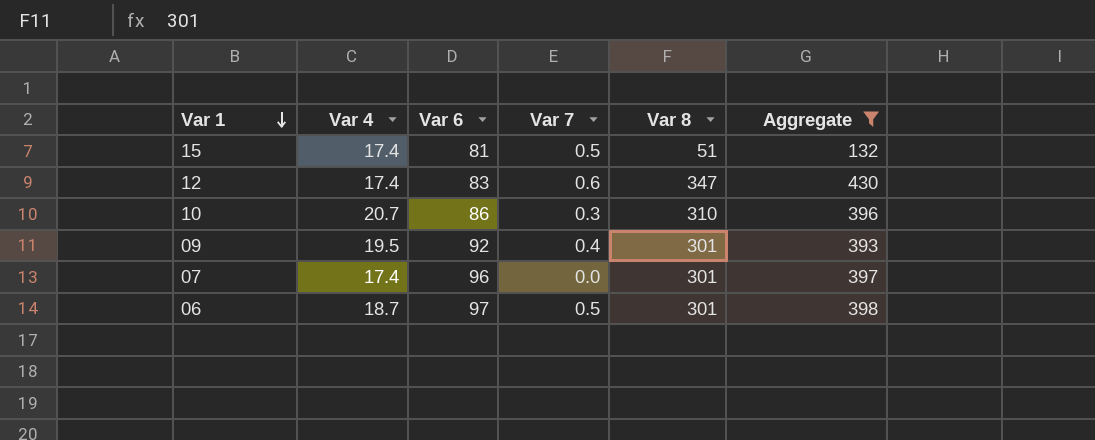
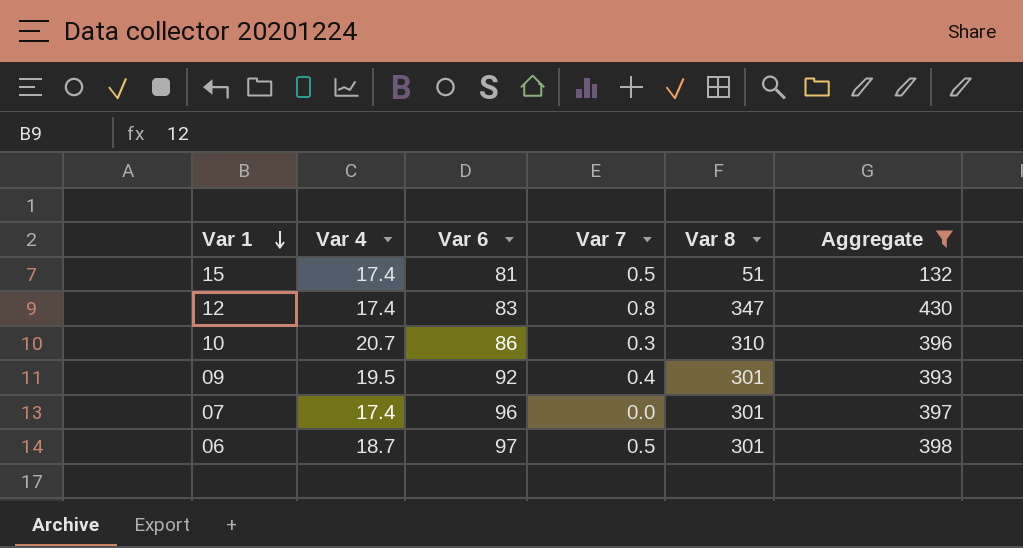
12 | Var 7: 0.6 -> 0.8

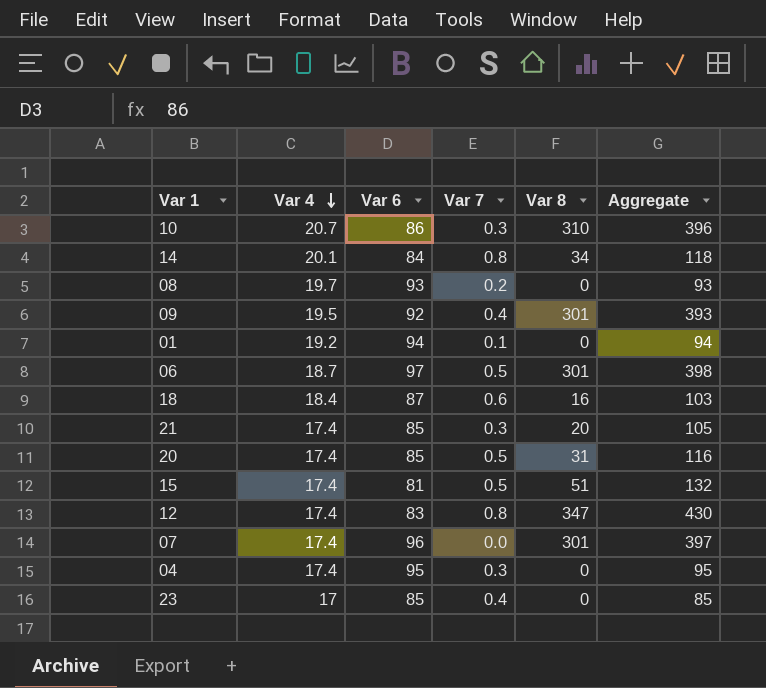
filter: Aggregate >= 132 -> none
row order: Var 1 descending -> Var 4 descending

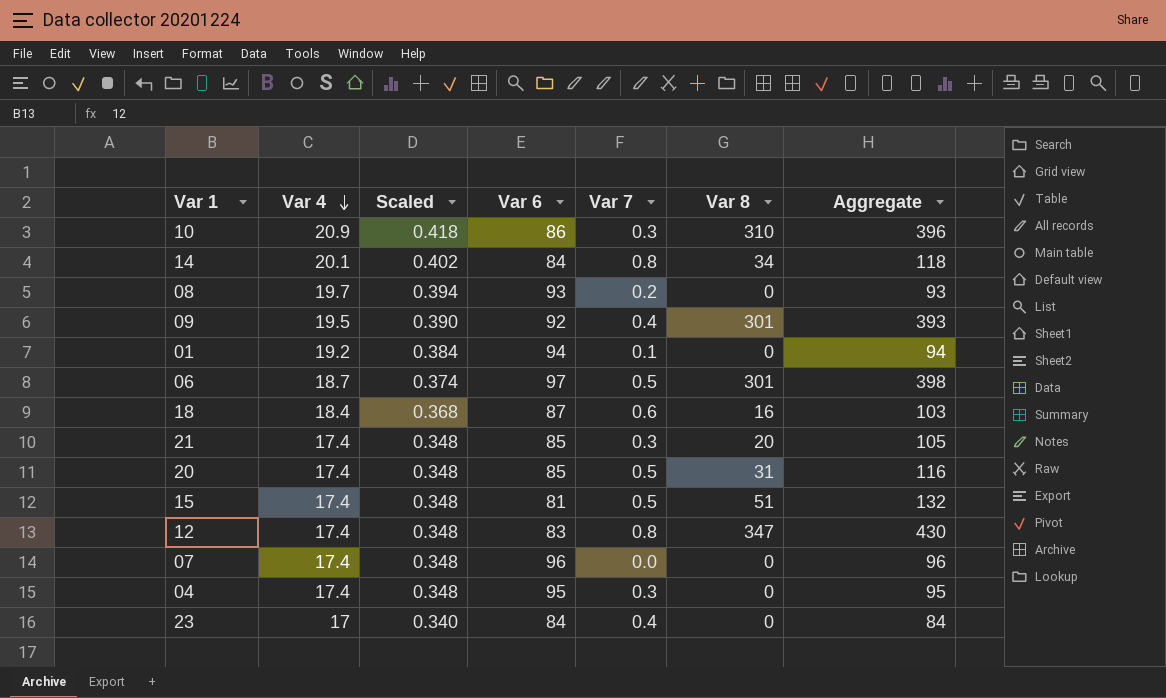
column Scaled | formula: none -> [Var 4] * 0.02
10 | Var 4: 20.7 -> 20.9
07 | Var 8: 301 -> 0
07 | Aggregate: 397 -> 96
23 | Var 6: 85 -> 84
23 | Aggregate: 85 -> 84

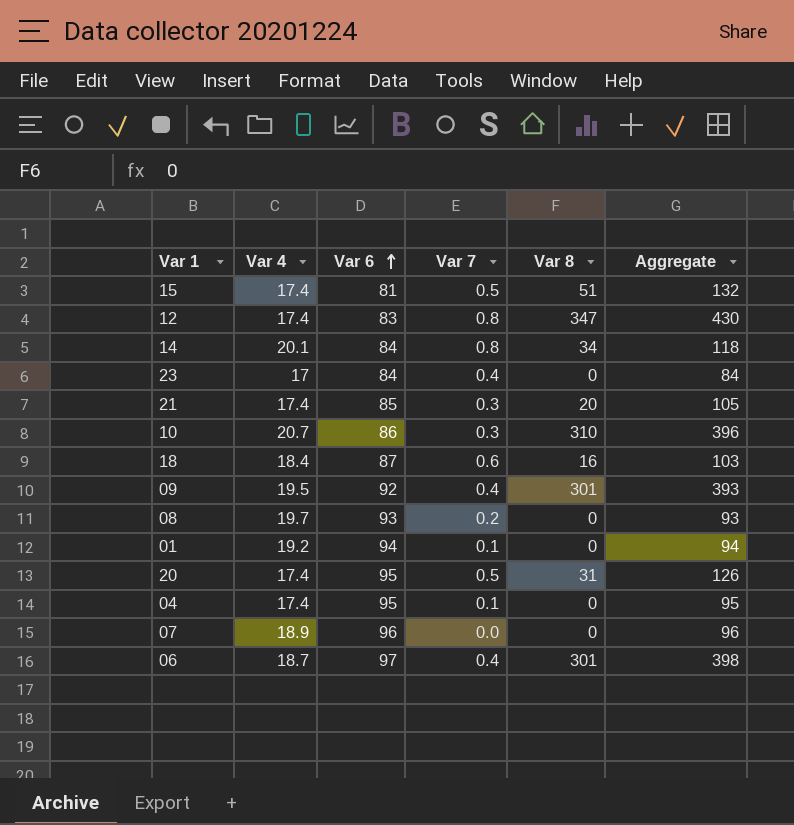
row order: Var 4 descending -> Var 6 ascending
column Scaled | formula: [Var 4] * 0.02 -> none
10 | Var 4: 20.9 -> 20.7
20 | Var 6: 85 -> 95
20 | Aggregate: 116 -> 126
04 | Var 7: 0.3 -> 0.1
07 | Var 4: 17.4 -> 18.9
06 | Var 7: 0.5 -> 0.4

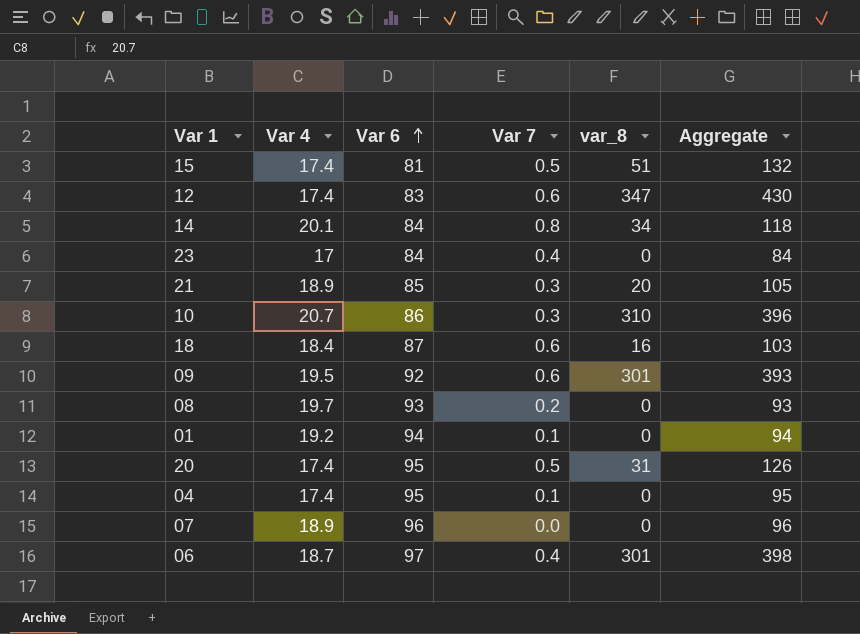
column name: Var 8 -> var_8
12 | Var 7: 0.8 -> 0.6
21 | Var 4: 17.4 -> 18.9
09 | Var 7: 0.4 -> 0.6

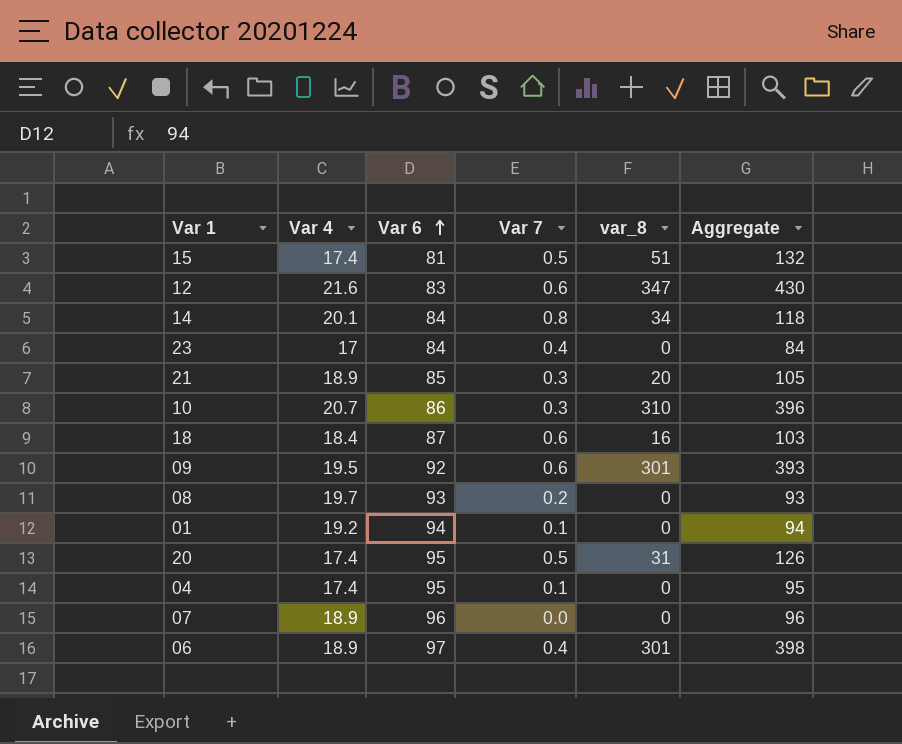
12 | Var 4: 17.4 -> 21.6
06 | Var 4: 18.7 -> 18.9

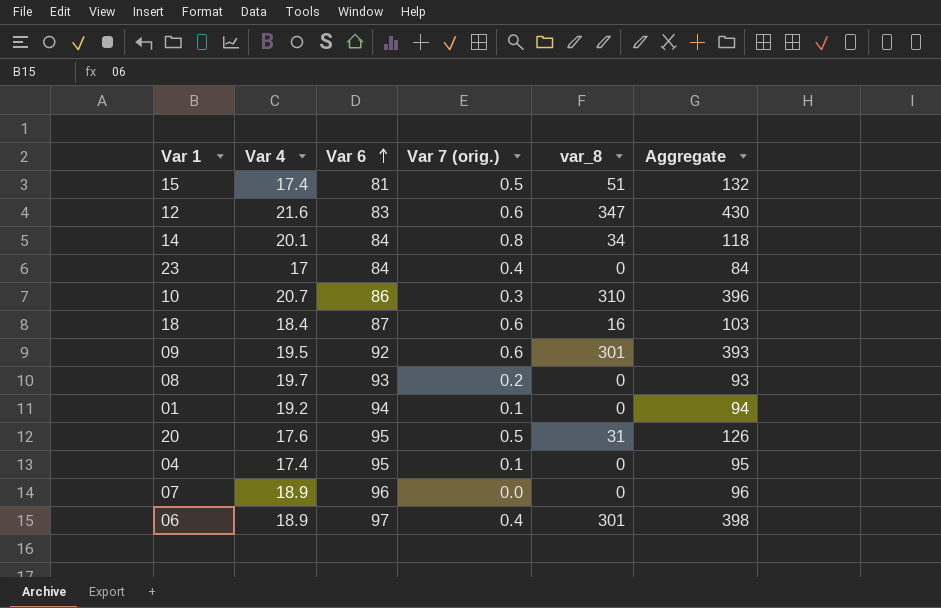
column name: Var 7 -> Var 7 (orig.)
row 21: 18.9 | 85 | 0.3 | 20 | 105 -> none
20 | Var 4: 17.4 -> 17.6

